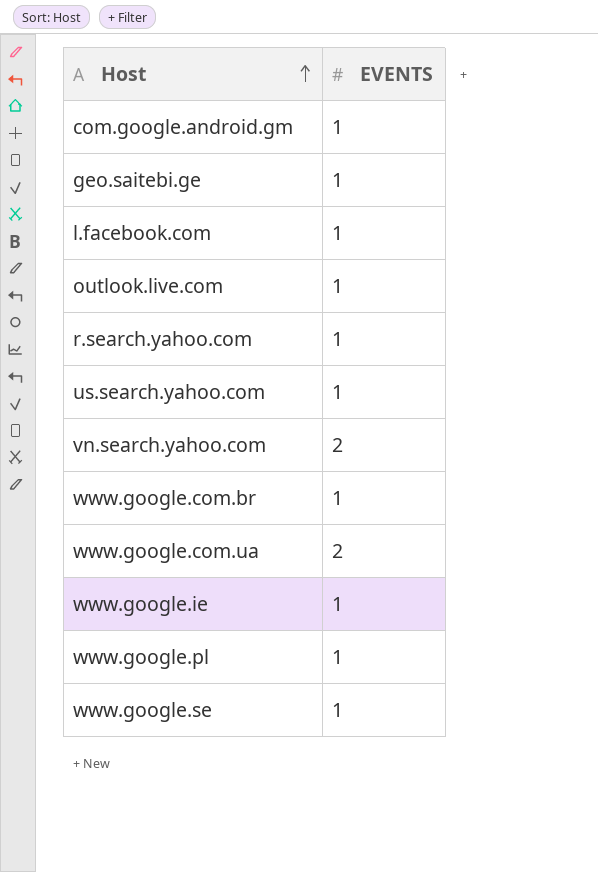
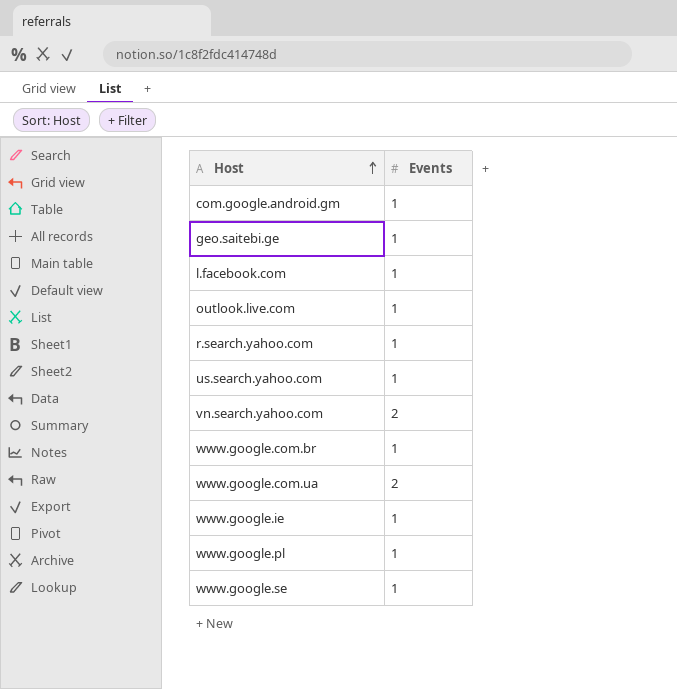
column name: EVENTS -> Events

